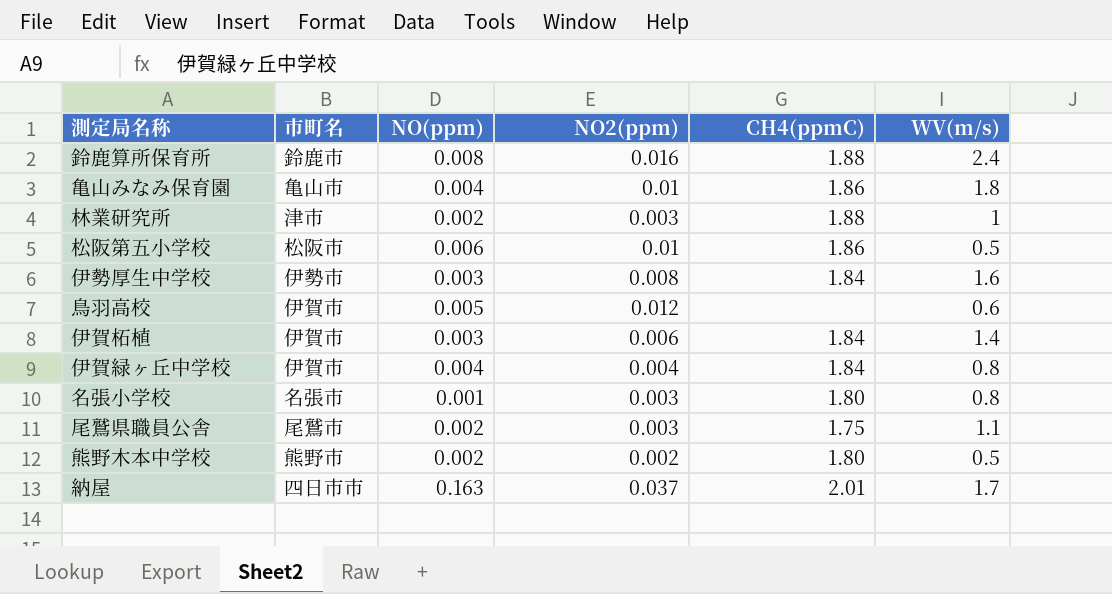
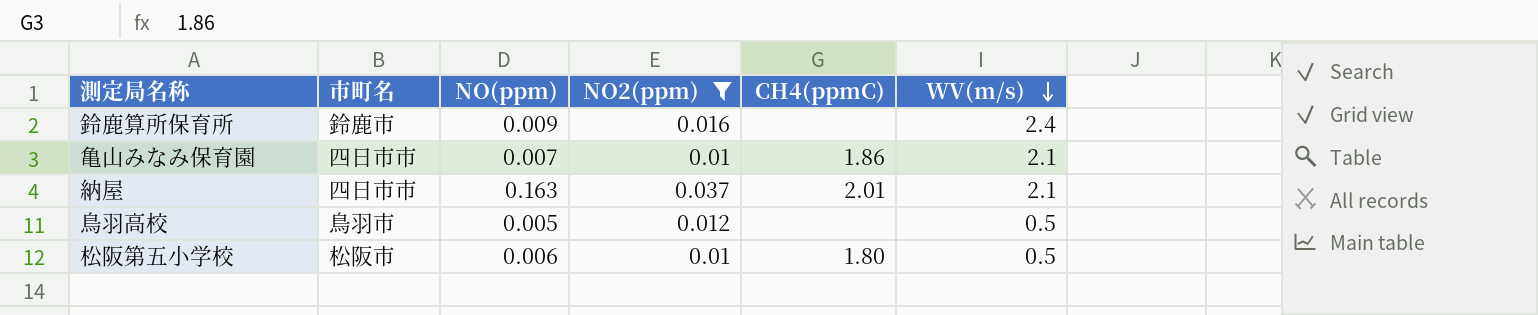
filter: none -> NO2(ppm) >= 0.01
row order: none -> WV(m/s) descending
鈴鹿算所保育所 | NO(ppm): 0.008 -> 0.009
鈴鹿算所保育所 | CH4(ppmC): 1.88 -> none
亀山みなみ保育園 | 市町名: 亀山市 -> 四日市市
亀山みなみ保育園 | NO(ppm): 0.004 -> 0.007
亀山みなみ保育園 | WV(m/s): 1.8 -> 2.1
納屋 | WV(m/s): 1.7 -> 2.1
鳥羽高校 | 市町名: 伊賀市 -> 鳥羽市
鳥羽高校 | WV(m/s): 0.6 -> 0.5
松阪第五小学校 | CH4(ppmC): 1.86 -> 1.80

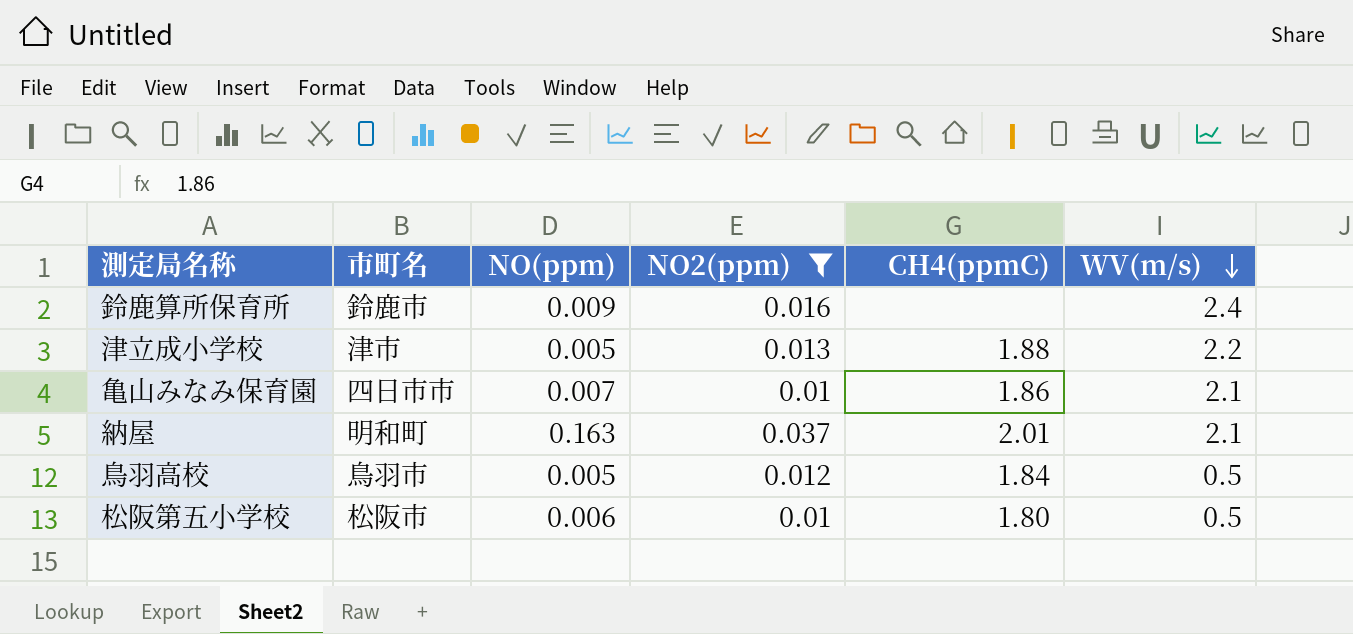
row 津立成小学校: none -> 津市 | 0.005 | 0.013 | 1.88 | 2.2
納屋 | 市町名: 四日市市 -> 明和町
鳥羽高校 | CH4(ppmC): none -> 1.84

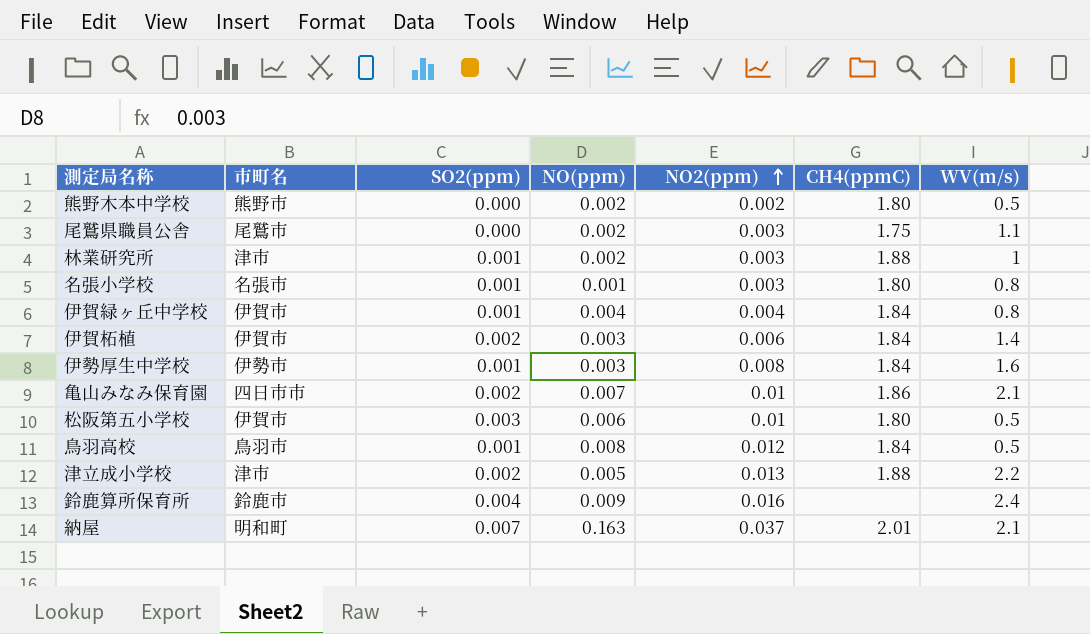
filter: NO2(ppm) >= 0.01 -> none
row order: WV(m/s) descending -> NO2(ppm) ascending
column SO2(ppm) | position: none -> 3
松阪第五小学校 | 市町名: 松阪市 -> 伊賀市
鳥羽高校 | NO(ppm): 0.005 -> 0.008

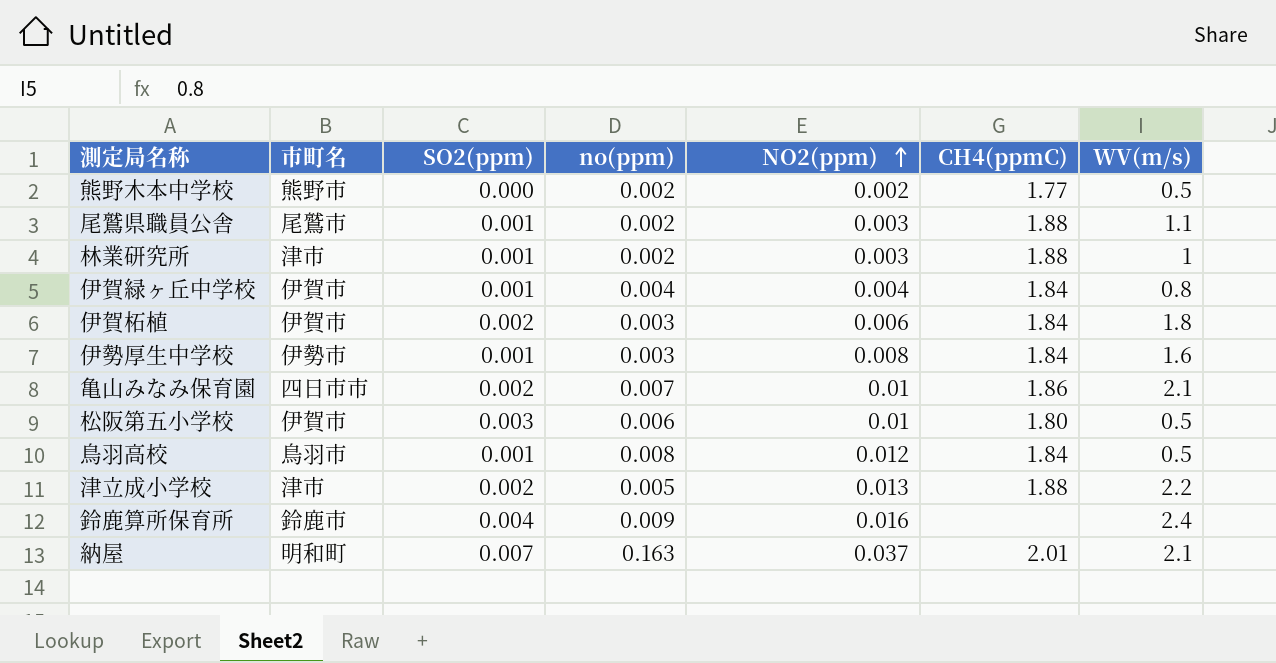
column name: NO(ppm) -> no(ppm)
row 名張小学校: 名張市 | 0.001 | 0.001 | 0.003 | 1.80 | 0.8 -> none
熊野木本中学校 | CH4(ppmC): 1.80 -> 1.77
尾鷲県職員公舎 | SO2(ppm): 0.000 -> 0.001
尾鷲県職員公舎 | CH4(ppmC): 1.75 -> 1.88
伊賀柘植 | WV(m/s): 1.4 -> 1.8

